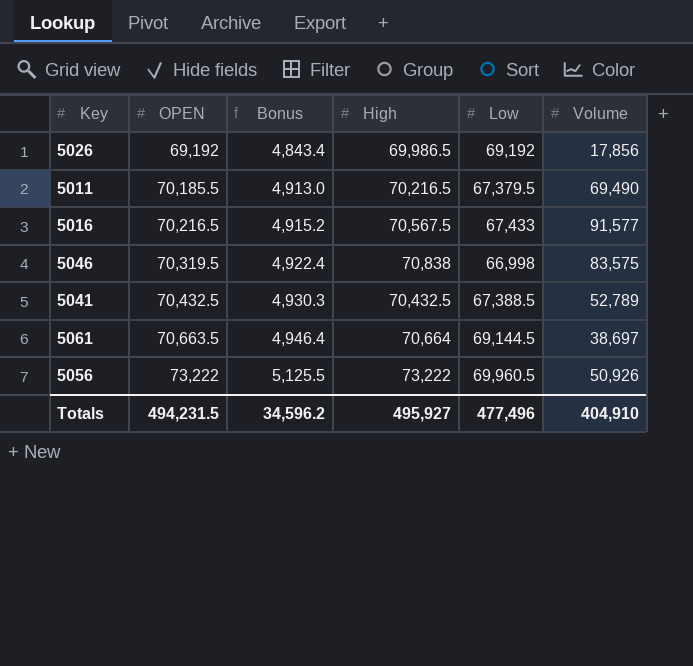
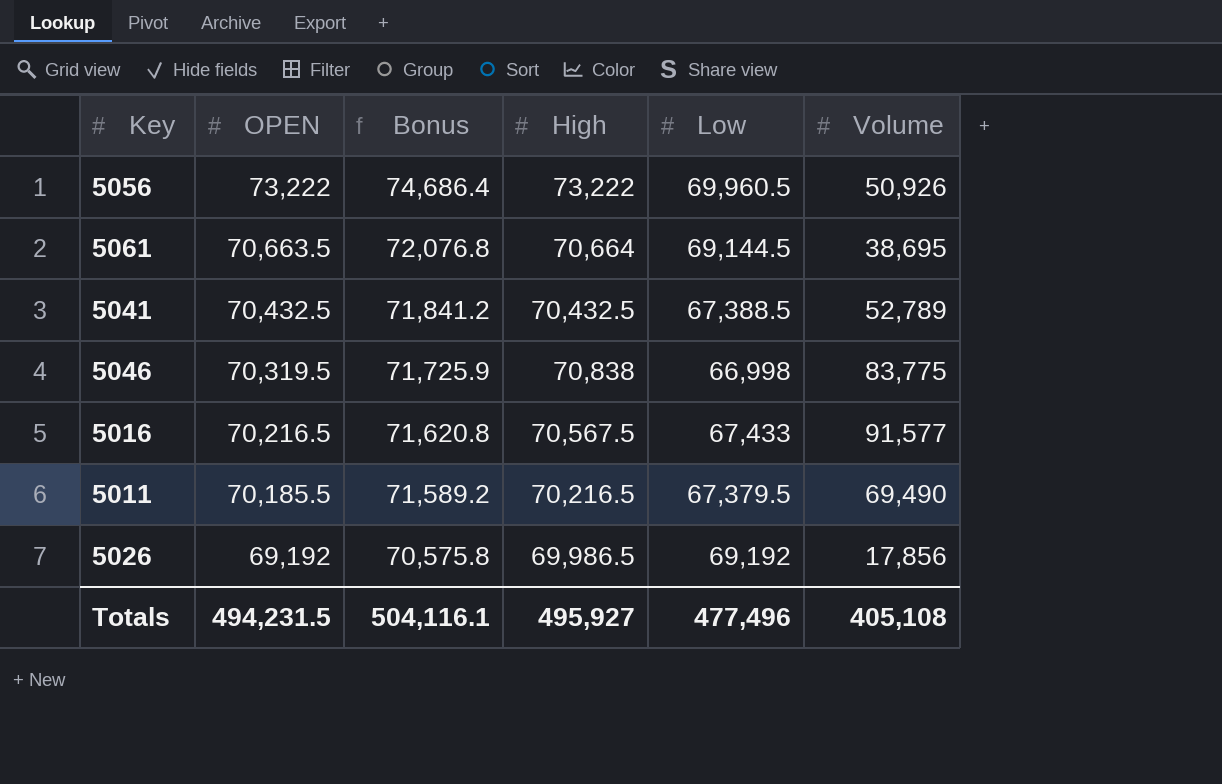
row order: OPEN ascending -> OPEN descending
column Bonus | formula: [OPEN] * 0.07 -> [OPEN] * 1.02
5061 | Volume: 38,697 -> 38,695
5046 | Volume: 83,575 -> 83,775
Totals | Bonus: 34,596.2 -> 504,116.1
Totals | Volume: 404,910 -> 405,108

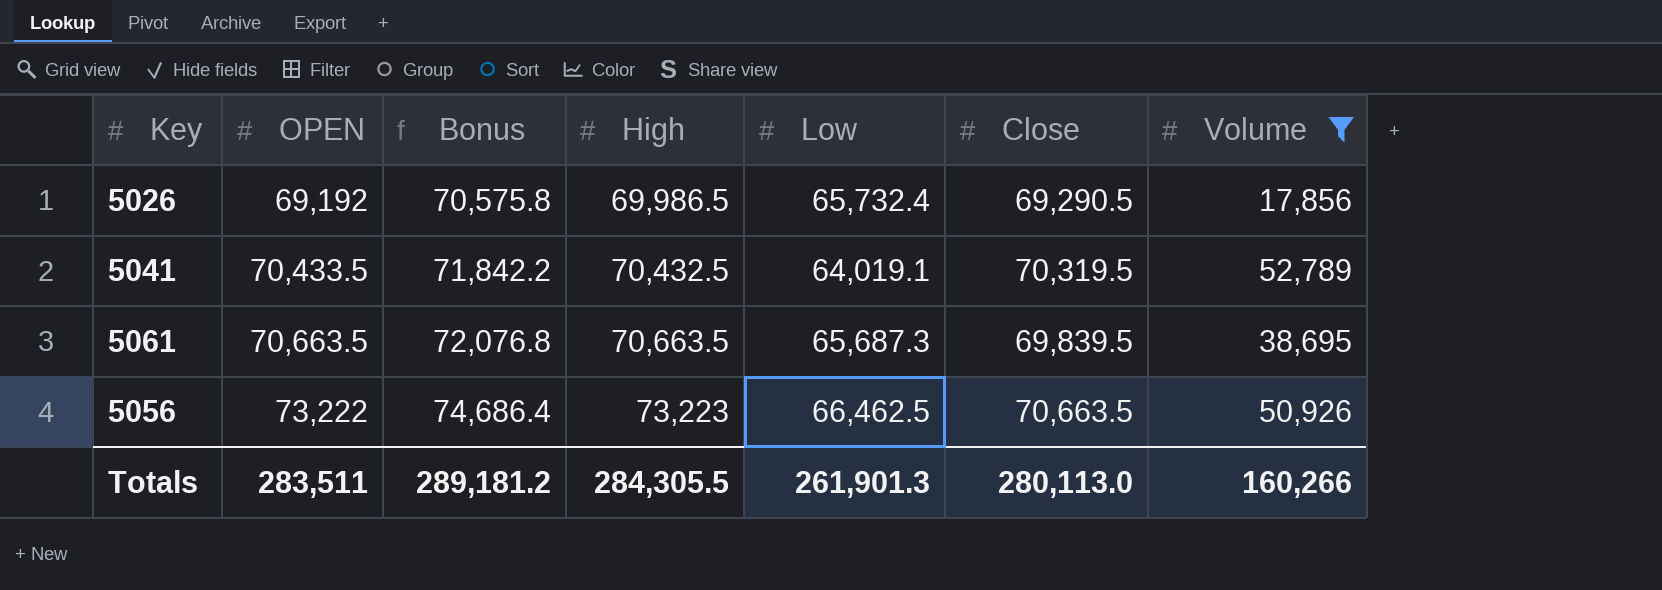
filter: none -> Volume <= 52,789
row order: OPEN descending -> OPEN ascending
column Close | position: none -> 6
5026 | Low: 69,192 -> 65,732.4
5041 | OPEN: 70,432.5 -> 70,433.5
5041 | Bonus: 71,841.2 -> 71,842.2
5041 | Low: 67,388.5 -> 64,019.1
5061 | High: 70,664 -> 70,663.5
5061 | Low: 69,144.5 -> 65,687.3
5056 | High: 73,222 -> 73,223
5056 | Low: 69,960.5 -> 66,462.5
Totals | OPEN: 494,231.5 -> 283,511
Totals | Bonus: 504,116.1 -> 289,181.2
Totals | High: 495,927 -> 284,305.5
Totals | Low: 477,496 -> 261,901.3
Totals | Volume: 405,108 -> 160,266

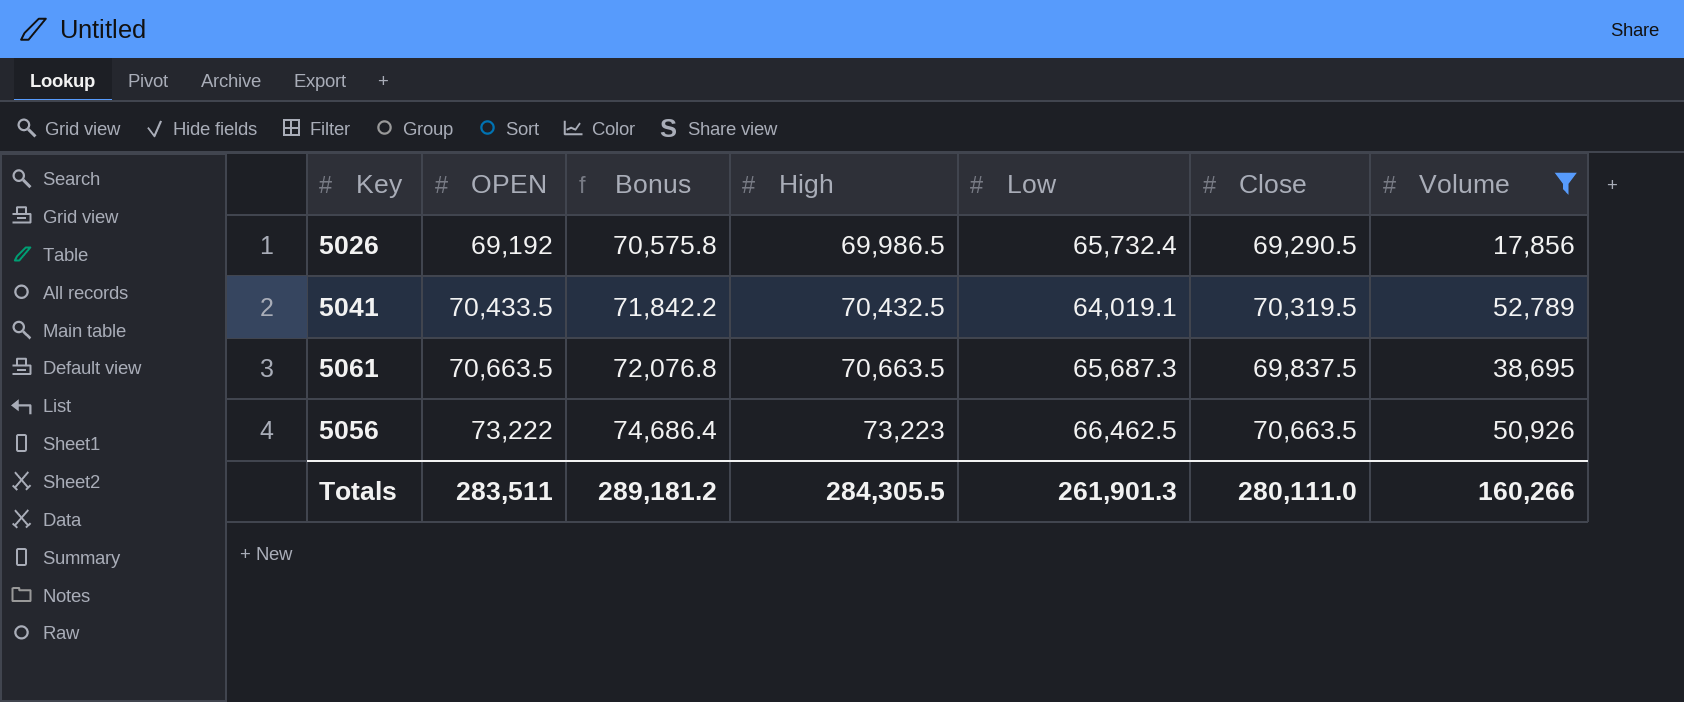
5061 | Close: 69,839.5 -> 69,837.5
Totals | Close: 280,113.0 -> 280,111.0

